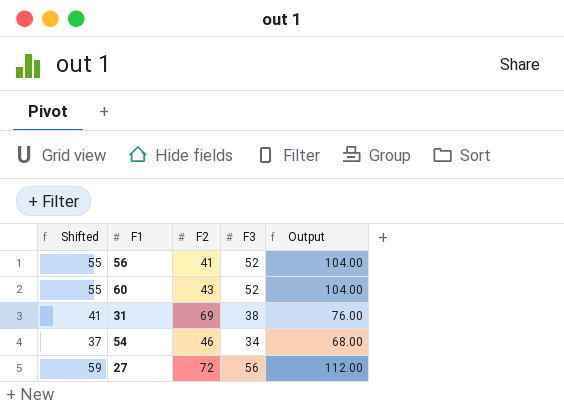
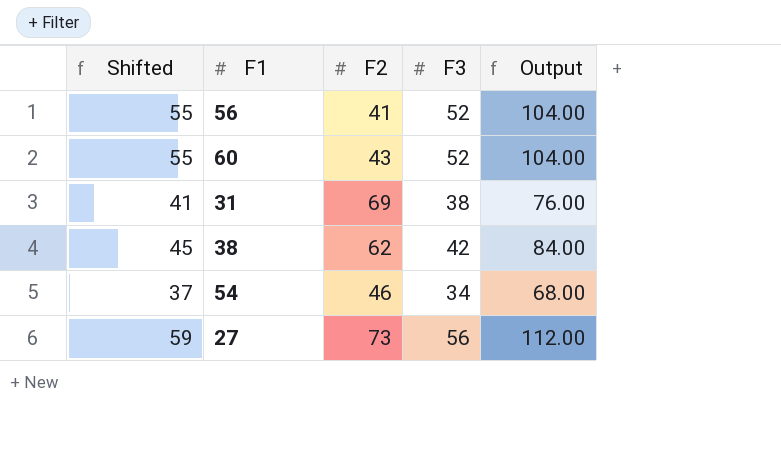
row 38: none -> 45 | 62 | 42 | 84.00
27 | F2: 72 -> 73

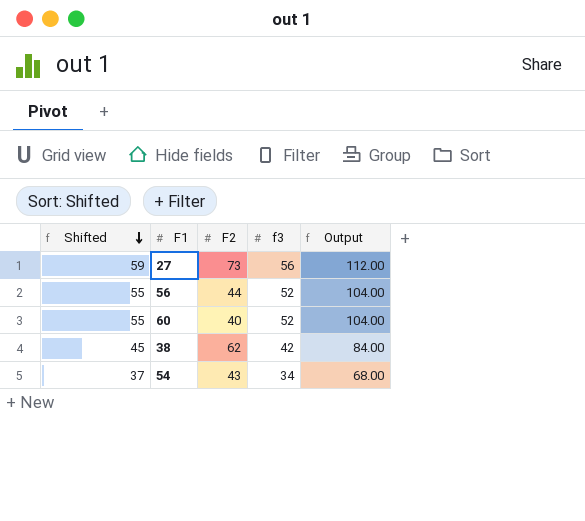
row order: none -> Shifted descending
column name: F3 -> f3
row 31: 41 | 69 | 38 | 76.00 -> none
56 | F2: 41 -> 44
60 | F2: 43 -> 40
54 | F2: 46 -> 43

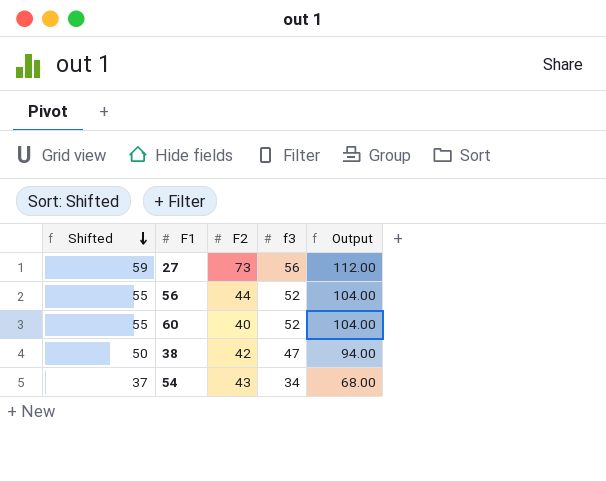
38 | Shifted: 45 -> 50
38 | F2: 62 -> 42
38 | f3: 42 -> 47
38 | Output: 84.00 -> 94.00

